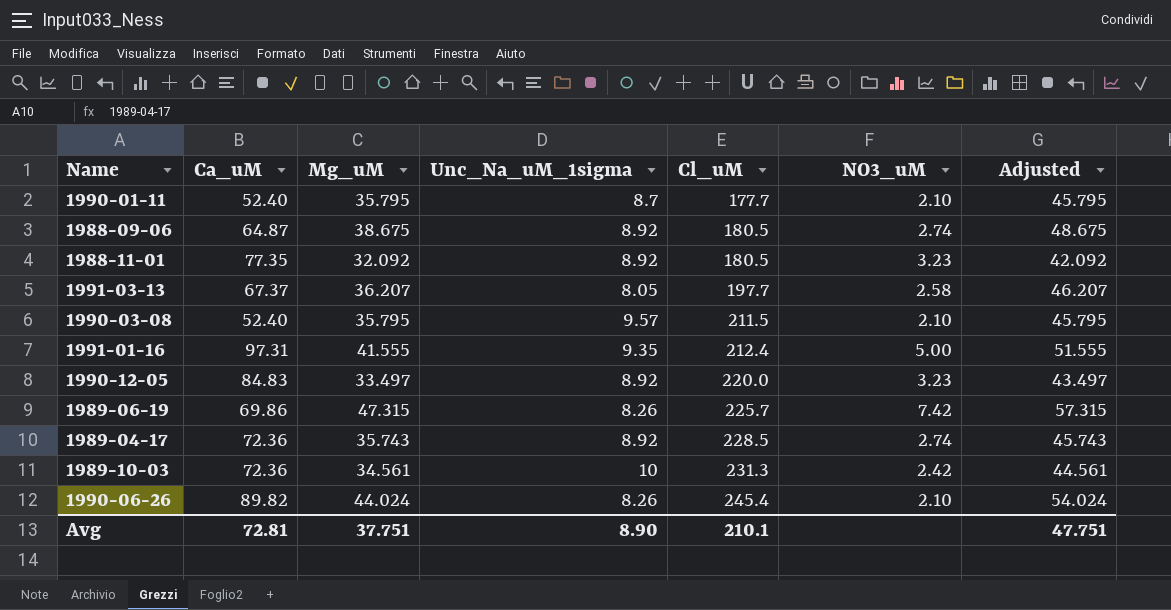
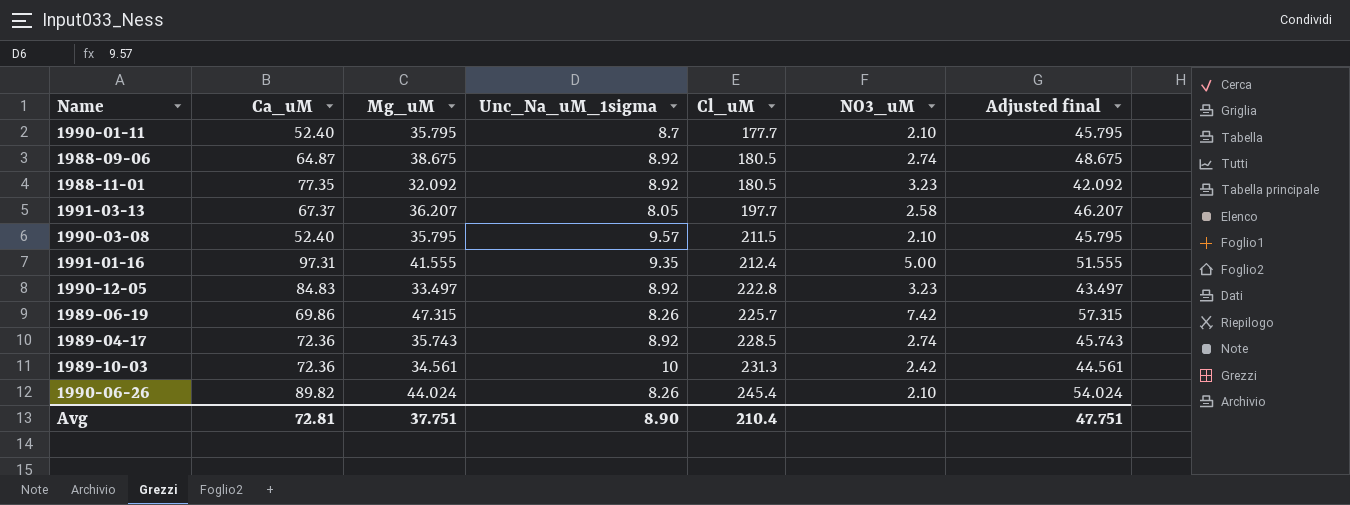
column name: Adjusted -> Adjusted final
1990-12-05 | Cl_uM: 220.0 -> 222.8
Avg | Cl_uM: 210.1 -> 210.4

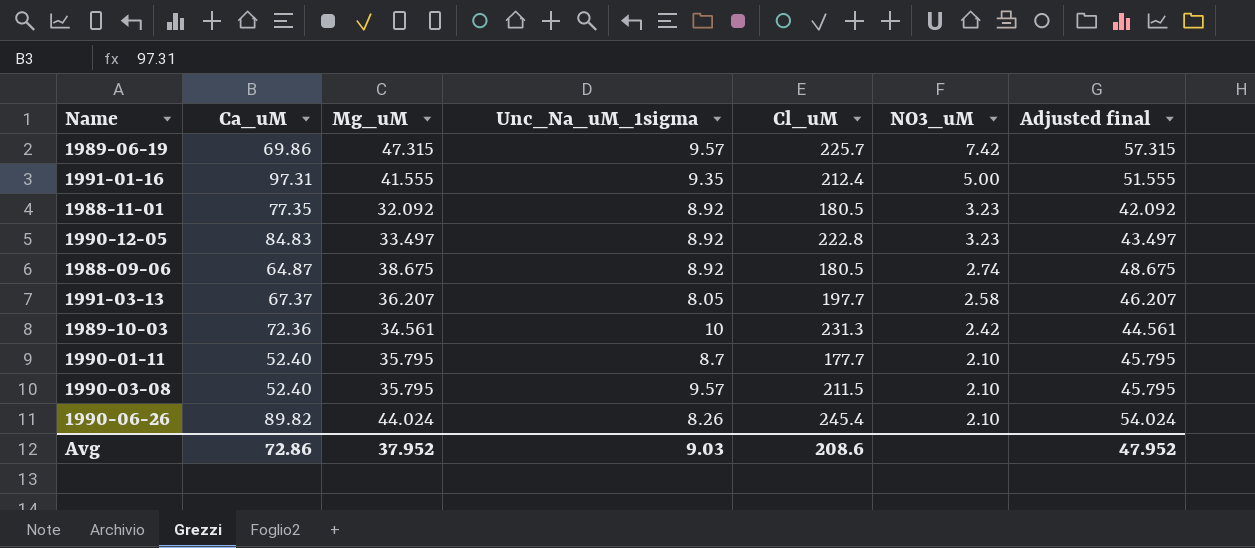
row order: Cl_uM ascending -> NO3_uM descending
row 1989-04-17: 72.36 | 35.743 | 8.92 | 228.5 | 2.74 | 45.743 -> none
1989-06-19 | Unc_Na_uM_1sigma: 8.26 -> 9.57
Avg | Ca_uM: 72.81 -> 72.86
Avg | Mg_uM: 37.751 -> 37.952
Avg | Unc_Na_uM_1sigma: 8.90 -> 9.03
Avg | Cl_uM: 210.4 -> 208.6
Avg | Adjusted final: 47.751 -> 47.952

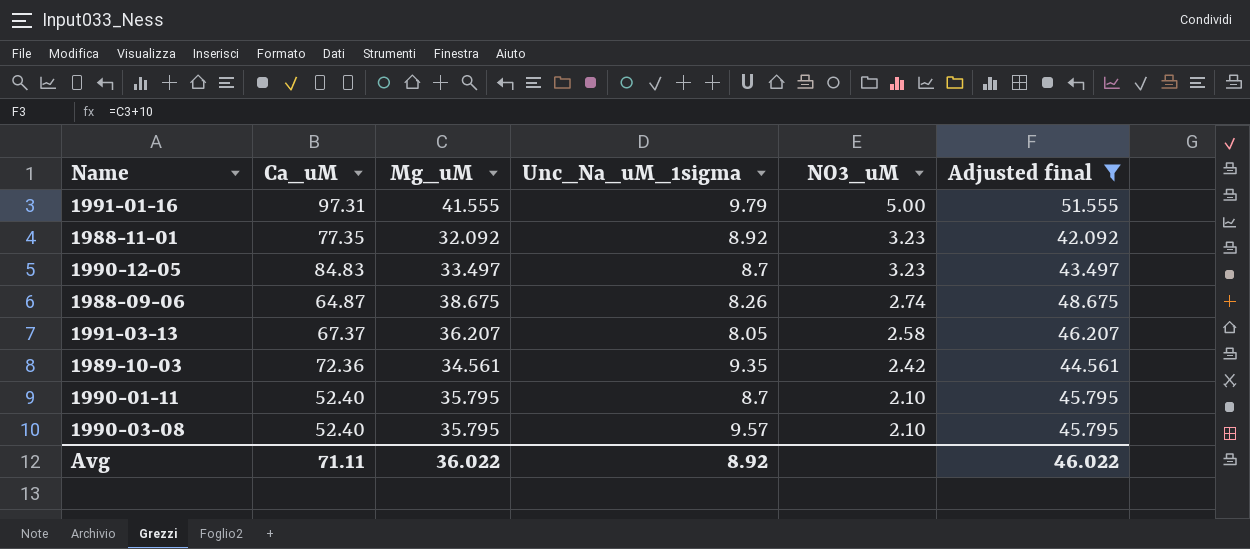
filter: none -> Adjusted final <= 51.555
column Cl_uM | position: 5 -> none
1991-01-16 | Unc_Na_uM_1sigma: 9.35 -> 9.79
1990-12-05 | Unc_Na_uM_1sigma: 8.92 -> 8.7
1988-09-06 | Unc_Na_uM_1sigma: 8.92 -> 8.26
1989-10-03 | Unc_Na_uM_1sigma: 10 -> 9.35
Avg | Ca_uM: 72.86 -> 71.11
Avg | Mg_uM: 37.952 -> 36.022
Avg | Unc_Na_uM_1sigma: 9.03 -> 8.92
Avg | Adjusted final: 47.952 -> 46.022

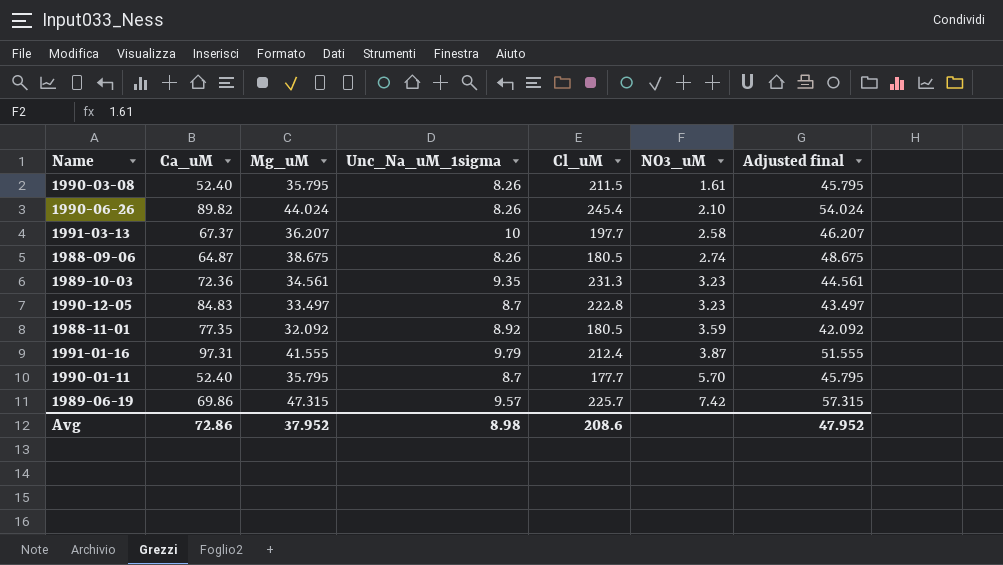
filter: Adjusted final <= 51.555 -> none
row order: NO3_uM descending -> NO3_uM ascending
column Cl_uM | position: none -> 5
1990-03-08 | Unc_Na_uM_1sigma: 9.57 -> 8.26
1990-03-08 | NO3_uM: 2.10 -> 1.61
1991-03-13 | Unc_Na_uM_1sigma: 8.05 -> 10
1989-10-03 | NO3_uM: 2.42 -> 3.23
1988-11-01 | NO3_uM: 3.23 -> 3.59
1991-01-16 | NO3_uM: 5.00 -> 3.87
1990-01-11 | NO3_uM: 2.10 -> 5.70
Avg | Ca_uM: 71.11 -> 72.86
Avg | Mg_uM: 36.022 -> 37.952
Avg | Unc_Na_uM_1sigma: 8.92 -> 8.98
Avg | Adjusted final: 46.022 -> 47.952

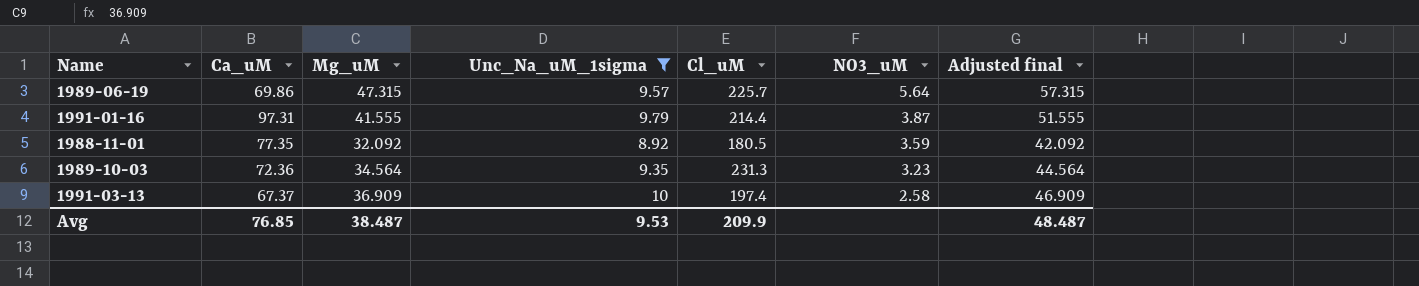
filter: none -> Unc_Na_uM_1sigma >= 8.92
row order: NO3_uM ascending -> NO3_uM descending
1989-06-19 | NO3_uM: 7.42 -> 5.64
1991-01-16 | Cl_uM: 212.4 -> 214.4
1989-10-03 | Mg_uM: 34.561 -> 34.564
1989-10-03 | Adjusted final: 44.561 -> 44.564
1991-03-13 | Mg_uM: 36.207 -> 36.909
1991-03-13 | Cl_uM: 197.7 -> 197.4
1991-03-13 | Adjusted final: 46.207 -> 46.909
Avg | Ca_uM: 72.86 -> 76.85
Avg | Mg_uM: 37.952 -> 38.487
Avg | Unc_Na_uM_1sigma: 8.98 -> 9.53
Avg | Cl_uM: 208.6 -> 209.9
Avg | Adjusted final: 47.952 -> 48.487

